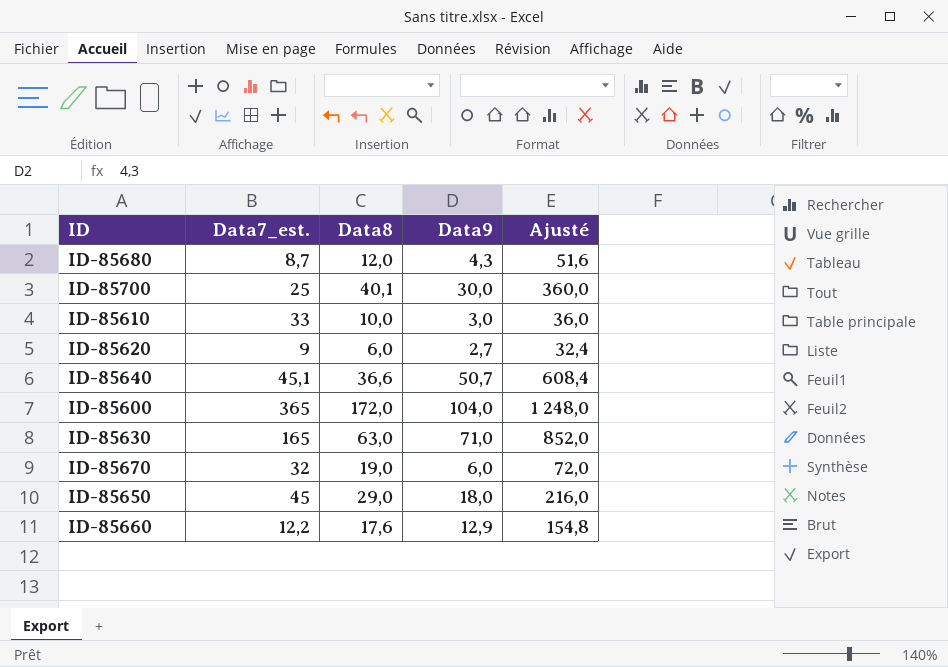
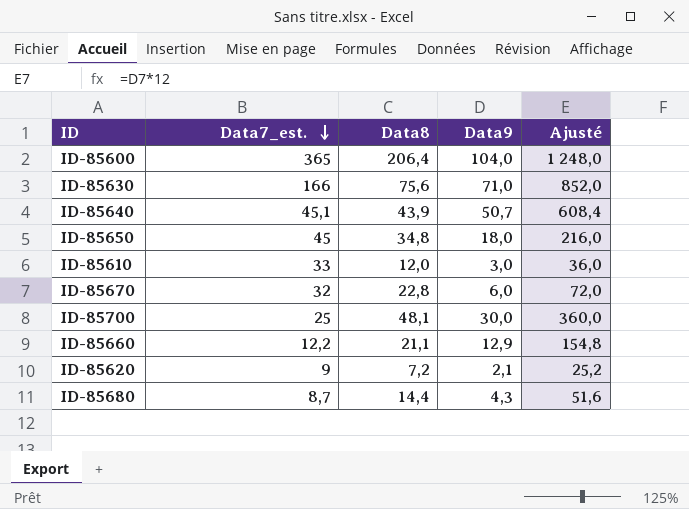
row order: none -> Data7_est. descending
ID-85600 | Data8: 172,0 -> 206,4
ID-85630 | Data7_est.: 165 -> 166
ID-85630 | Data8: 63,0 -> 75,6
ID-85640 | Data8: 36,6 -> 43,9
ID-85650 | Data8: 29,0 -> 34,8
ID-85610 | Data8: 10,0 -> 12,0
ID-85670 | Data8: 19,0 -> 22,8
ID-85700 | Data8: 40,1 -> 48,1
ID-85660 | Data8: 17,6 -> 21,1
ID-85620 | Data8: 6,0 -> 7,2
ID-85620 | Data9: 2,7 -> 2,1
ID-85620 | Ajusté: 32,4 -> 25,2
ID-85680 | Data8: 12,0 -> 14,4

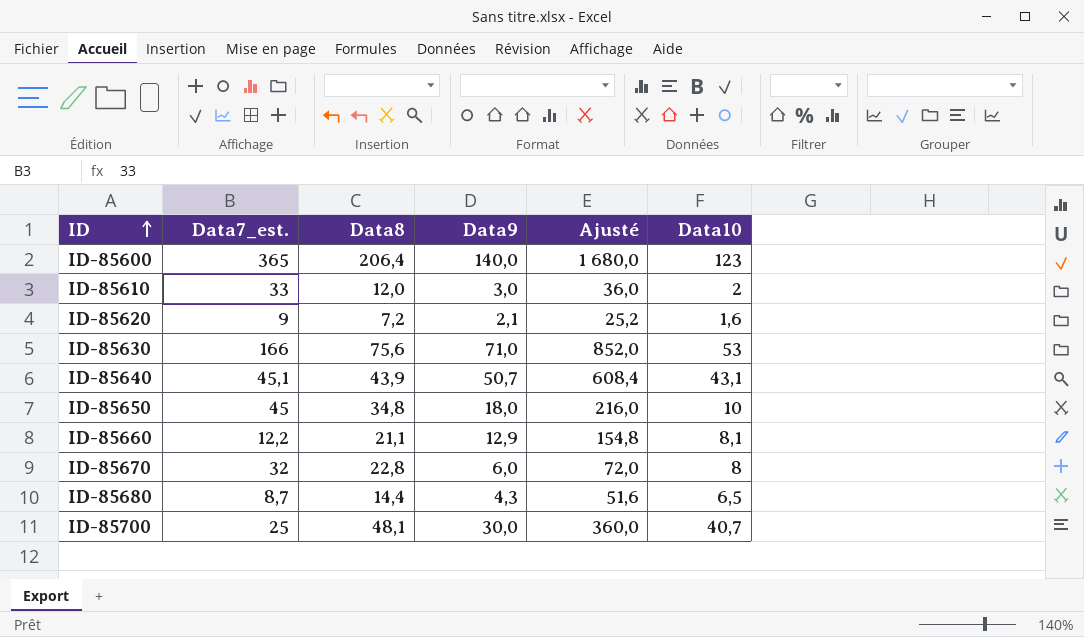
row order: Data7_est. descending -> ID ascending
column Data10 | position: none -> 6
ID-85600 | Data9: 104,0 -> 140,0
ID-85600 | Ajusté: 1 248,0 -> 1 680,0

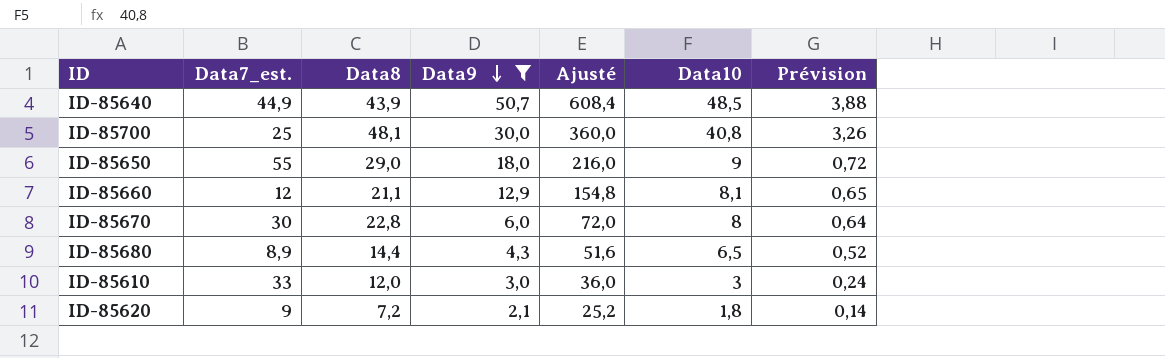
filter: none -> Data9 <= 50,7
row order: ID ascending -> Data9 descending
column Prévision | formula: none -> [Data10] * 0,08
ID-85640 | Data7_est.: 45,1 -> 44,9
ID-85640 | Data10: 43,1 -> 48,5
ID-85700 | Data10: 40,7 -> 40,8
ID-85650 | Data7_est.: 45 -> 55
ID-85650 | Data8: 34,8 -> 29,0
ID-85650 | Data10: 10 -> 9
ID-85660 | Data7_est.: 12,2 -> 12
ID-85670 | Data7_est.: 32 -> 30
ID-85680 | Data7_est.: 8,7 -> 8,9
ID-85610 | Data10: 2 -> 3
ID-85620 | Data10: 1,6 -> 1,8

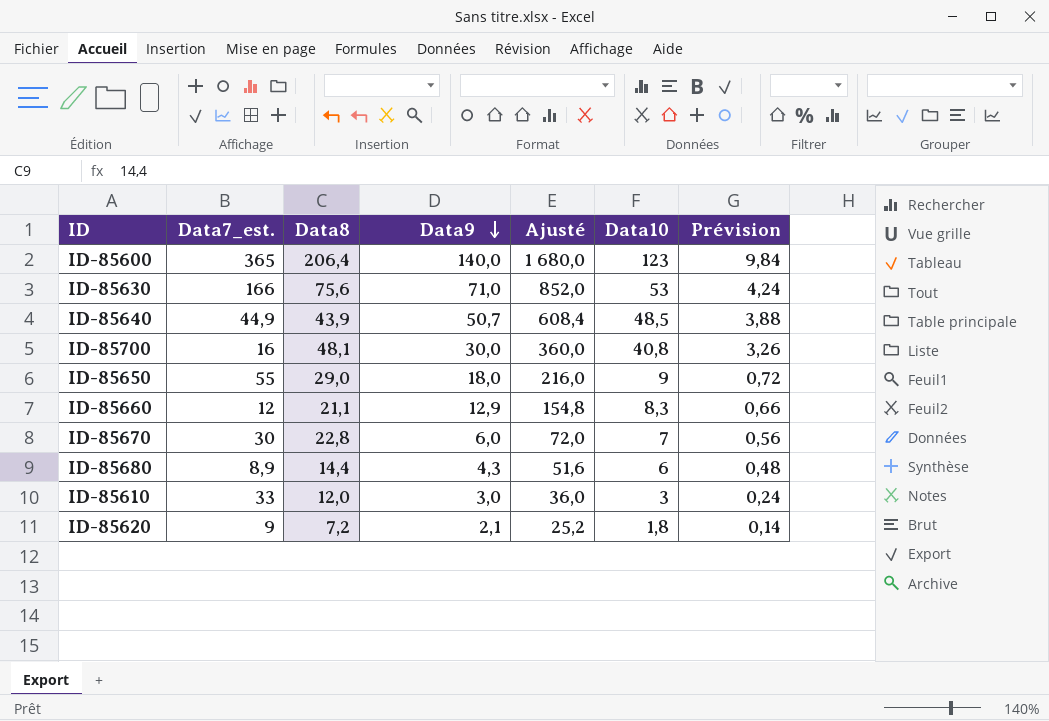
filter: Data9 <= 50,7 -> none
ID-85700 | Data7_est.: 25 -> 16
ID-85660 | Data10: 8,1 -> 8,3
ID-85660 | Prévision: 0,65 -> 0,66
ID-85670 | Data10: 8 -> 7
ID-85670 | Prévision: 0,64 -> 0,56
ID-85680 | Data10: 6,5 -> 6
ID-85680 | Prévision: 0,52 -> 0,48

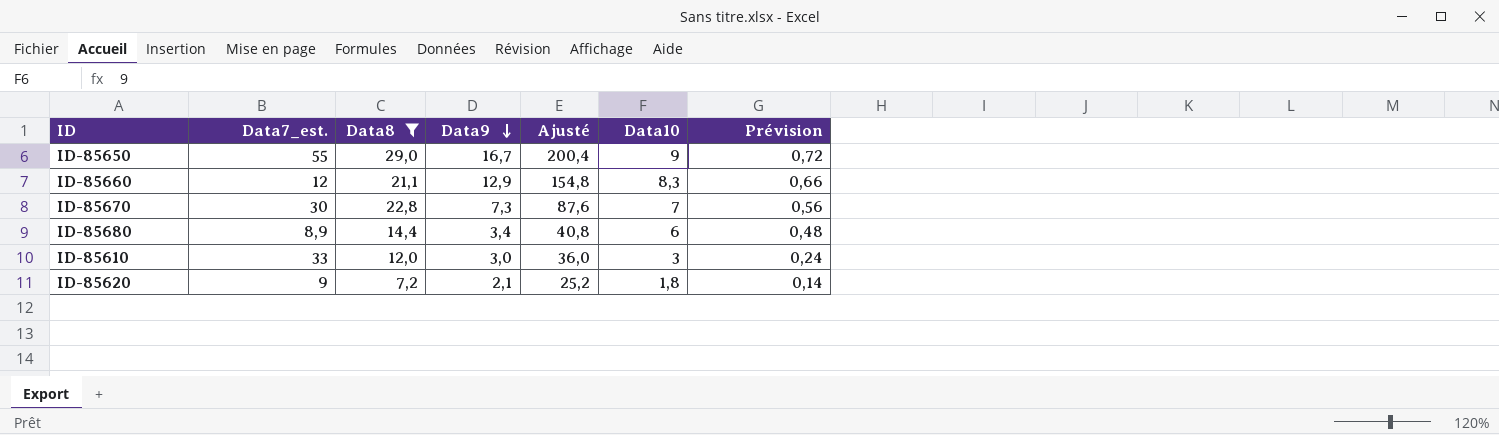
filter: none -> Data8 <= 29,0
ID-85650 | Data9: 18,0 -> 16,7
ID-85650 | Ajusté: 216,0 -> 200,4
ID-85670 | Data9: 6,0 -> 7,3
ID-85670 | Ajusté: 72,0 -> 87,6
ID-85680 | Data9: 4,3 -> 3,4
ID-85680 | Ajusté: 51,6 -> 40,8

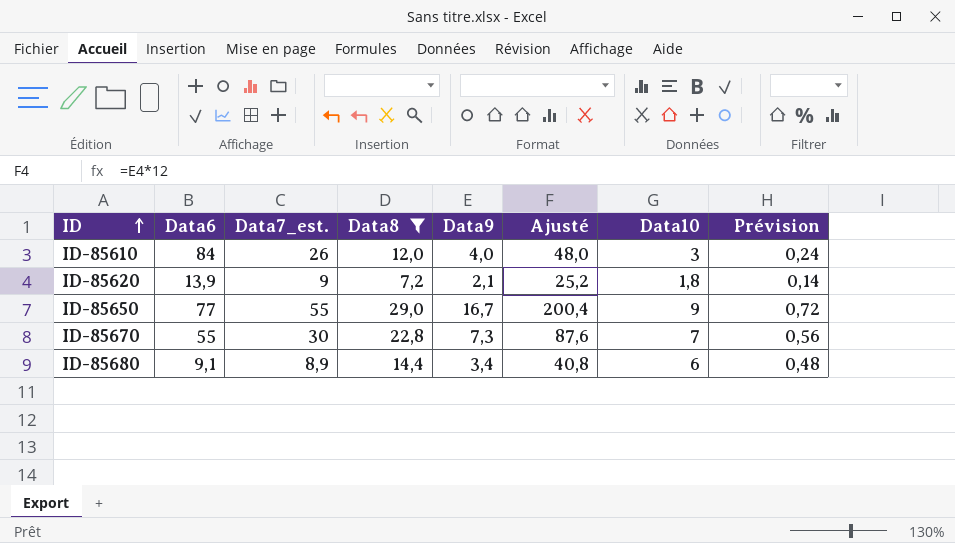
row order: Data9 descending -> ID ascending
column Data6 | position: none -> 2
row ID-85660: 12 | 21,1 | 12,9 | 154,8 | 8,3 | 0,66 -> none
ID-85610 | Data7_est.: 33 -> 26
ID-85610 | Data9: 3,0 -> 4,0
ID-85610 | Ajusté: 36,0 -> 48,0

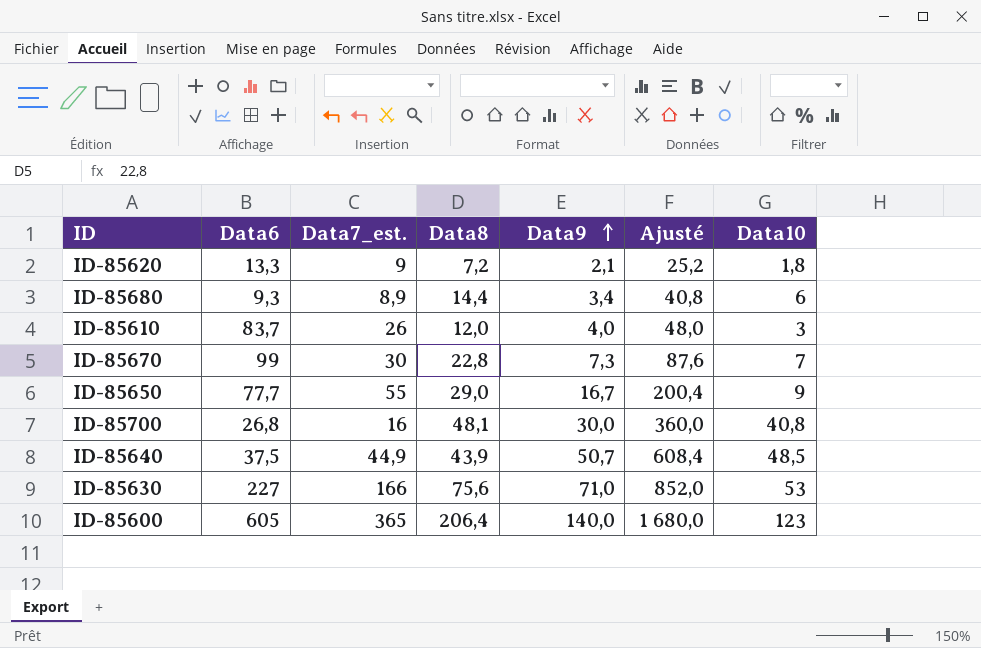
filter: Data8 <= 29,0 -> none
row order: ID ascending -> Data9 ascending
column Prévision | formula: [Data10] * 0,08 -> none
ID-85620 | Data6: 13,9 -> 13,3
ID-85680 | Data6: 9,1 -> 9,3
ID-85610 | Data6: 84 -> 83,7
ID-85670 | Data6: 55 -> 99
ID-85650 | Data6: 77 -> 77,7

